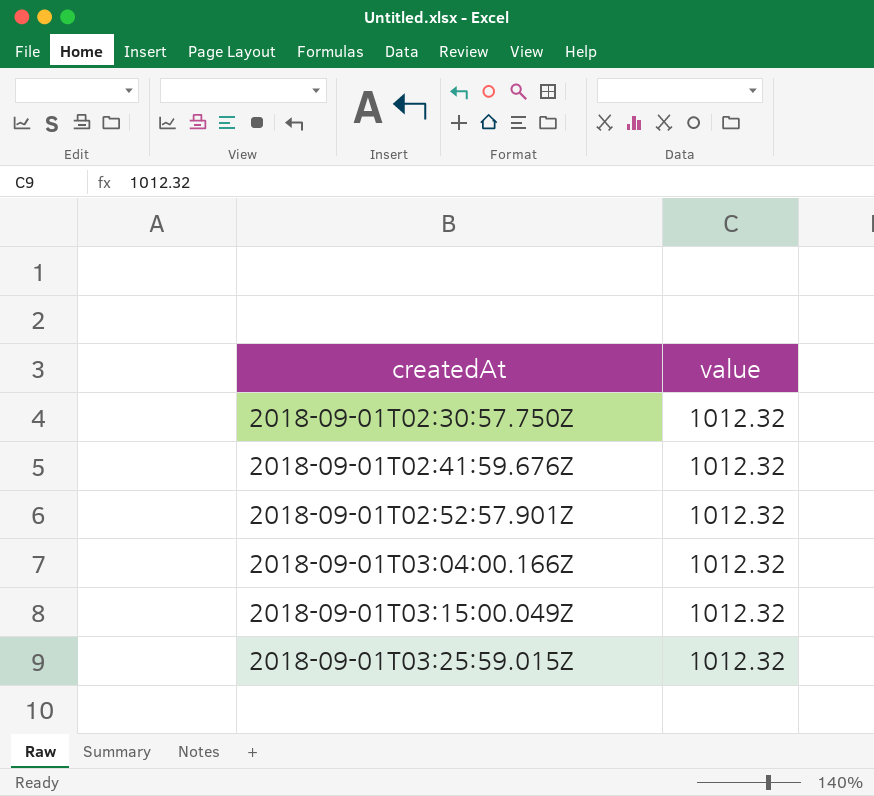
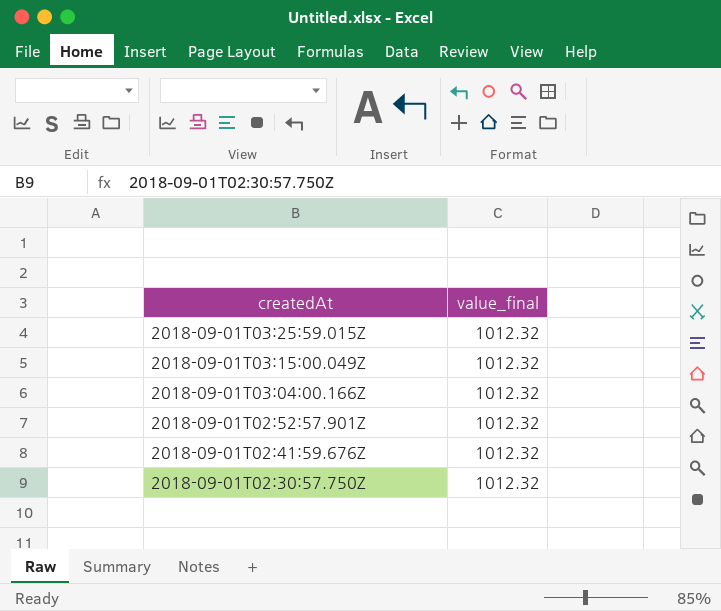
row order: createdAt ascending -> createdAt descending
column name: value -> value_final

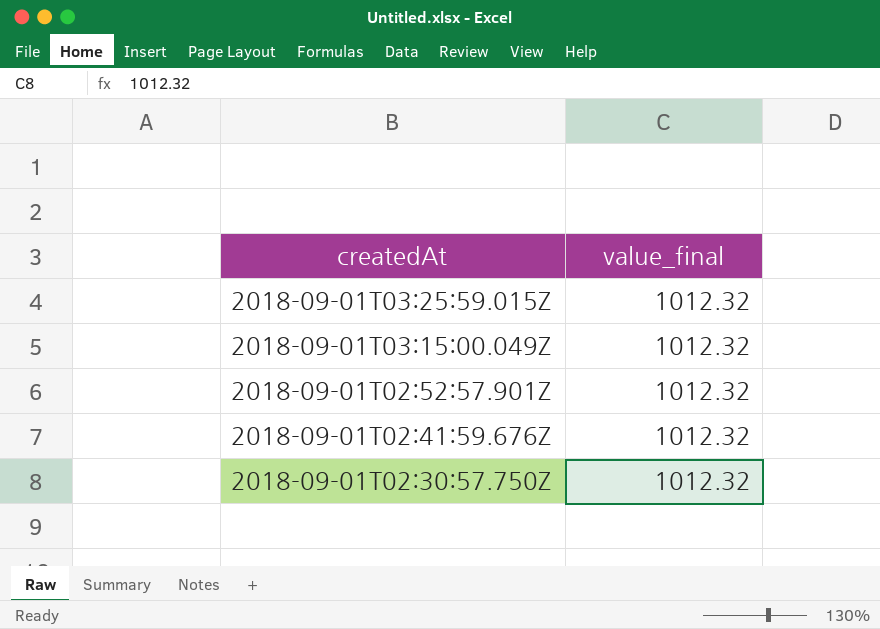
row 2018-09-01T03:04:00.166Z: 1012.32 -> none

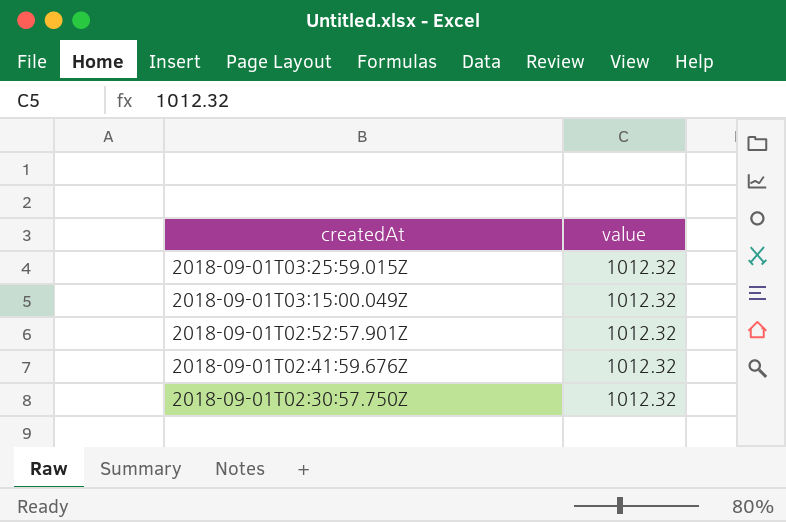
column name: value_final -> value

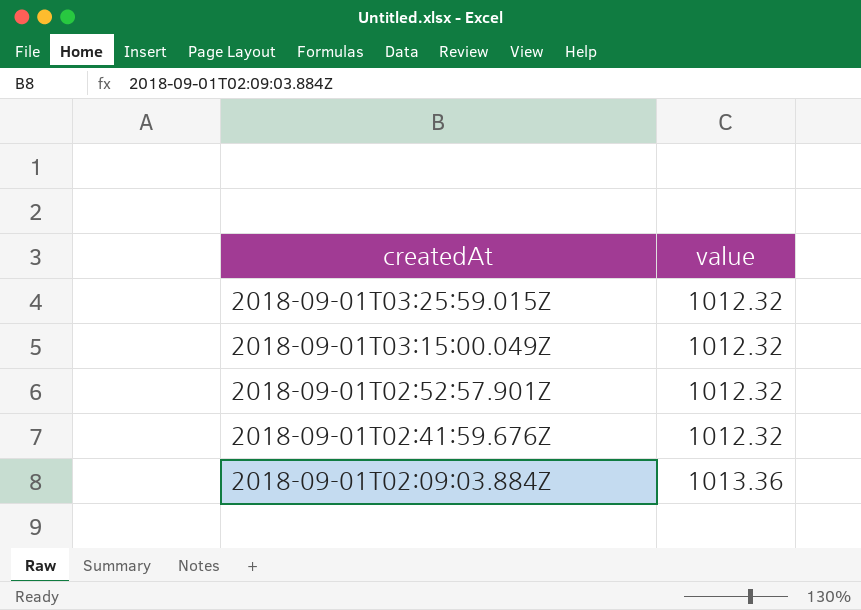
row 2018-09-01T02:30:57.750Z: 1012.32 -> none
row 2018-09-01T02:09:03.884Z: none -> 1013.36

